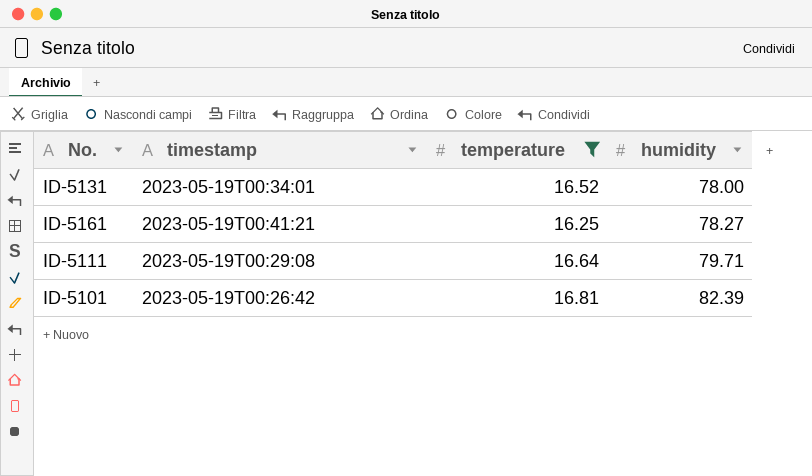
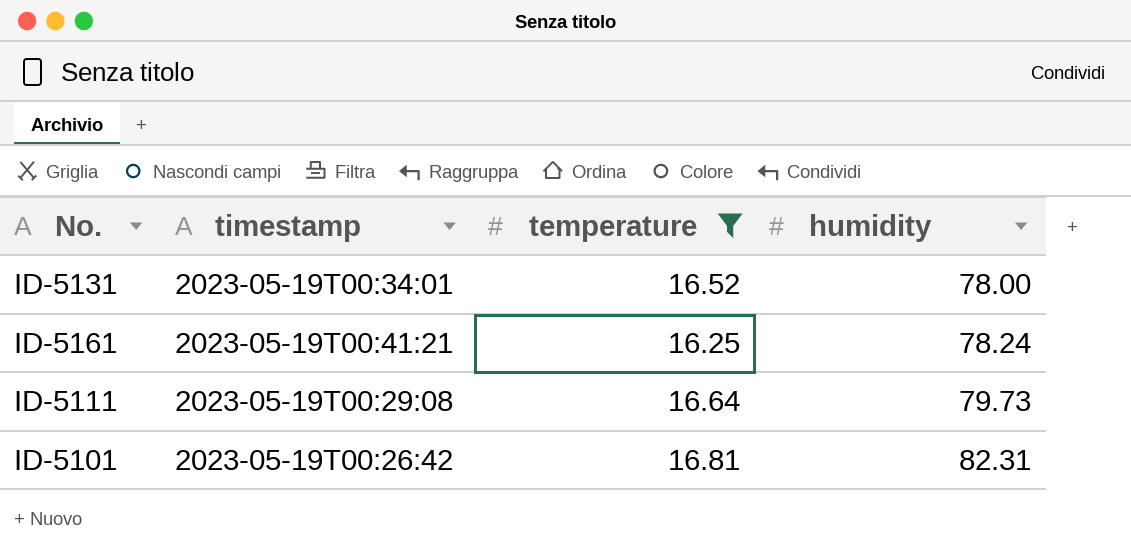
ID-5161 | humidity: 78.27 -> 78.24
ID-5111 | humidity: 79.71 -> 79.73
ID-5101 | humidity: 82.39 -> 82.31

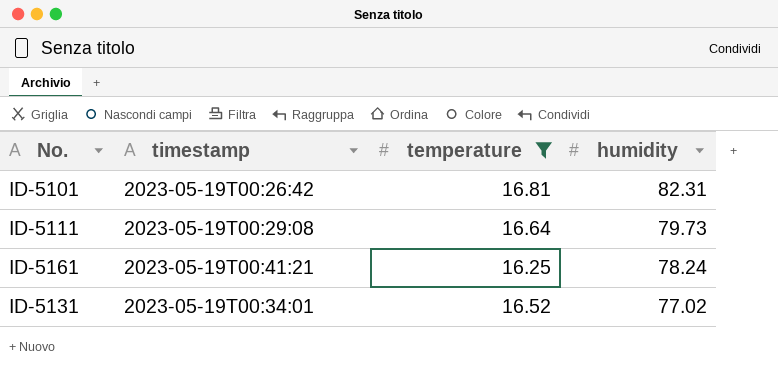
row order: humidity ascending -> humidity descending
ID-5131 | humidity: 78.00 -> 77.02

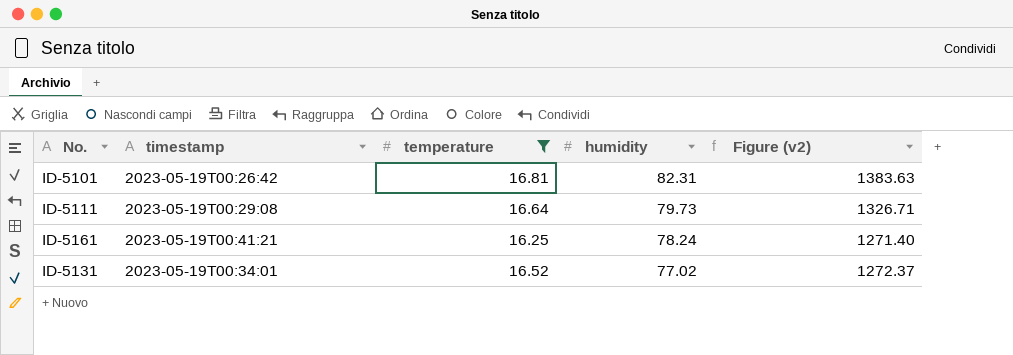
column Figure (v2) | formula: none -> [temperature] * [humidity]

